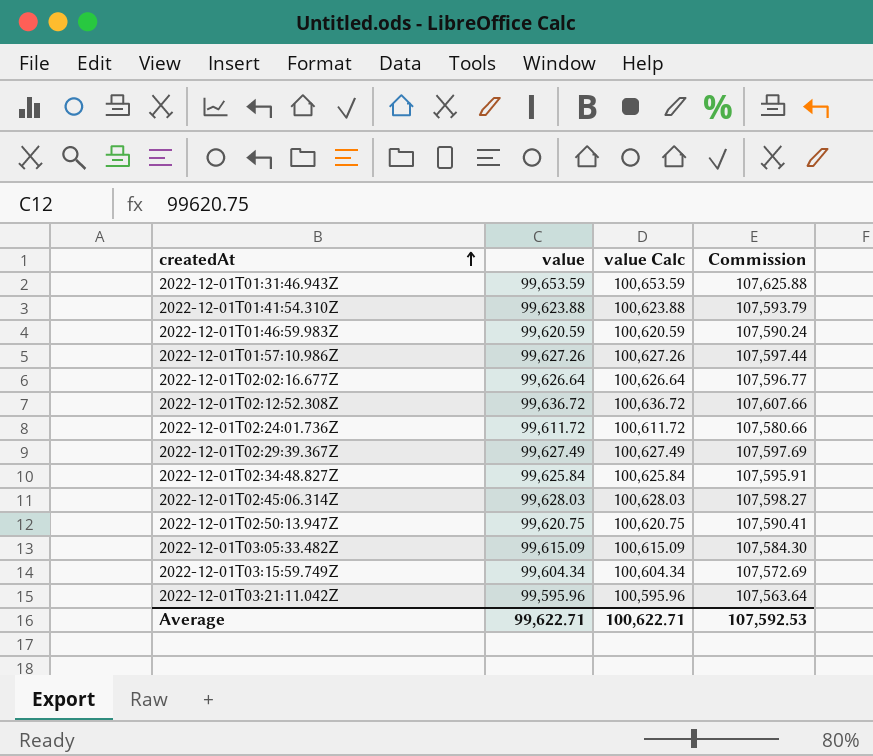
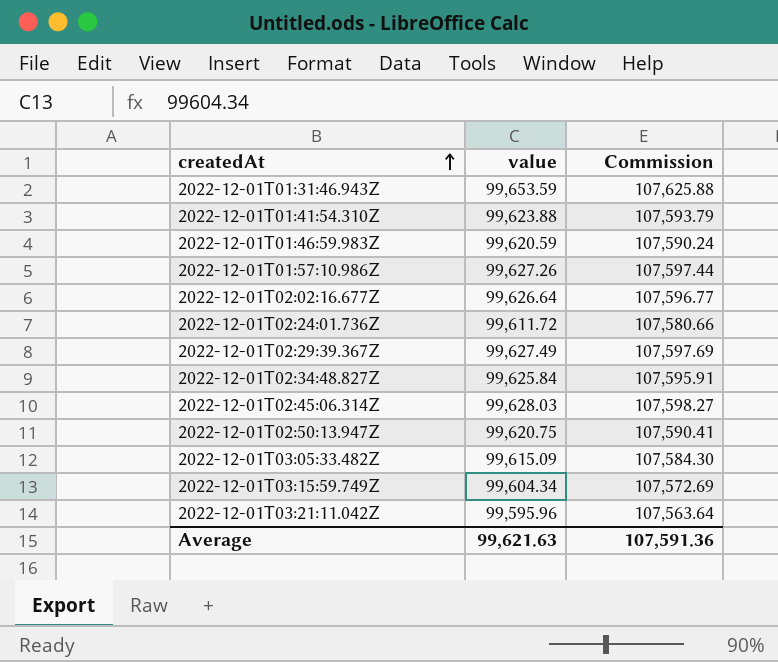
column value Calc | formula: [value] + 1000 -> none
row 2022-12-01T02:12:52.308Z: 99,636.72 | 100,636.72 | 107,607.66 -> none
Average | value: 99,622.71 -> 99,621.63
Average | Commission: 107,592.53 -> 107,591.36

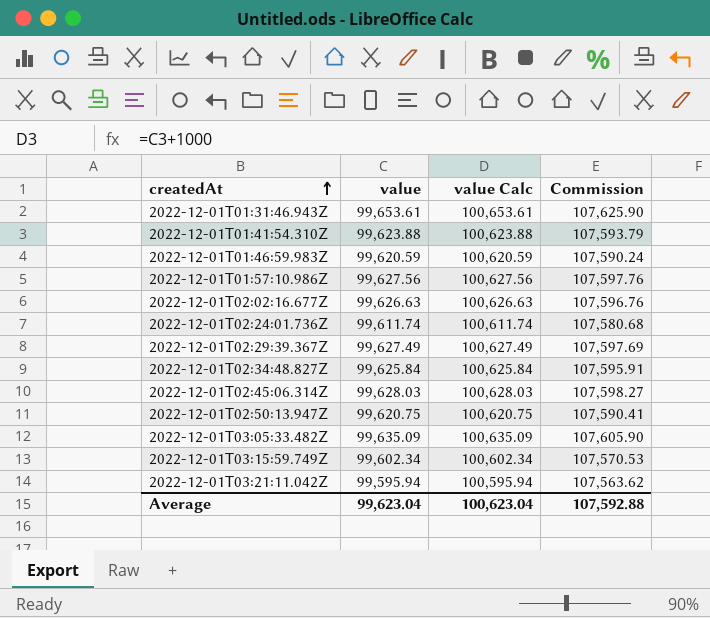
column value Calc | formula: none -> [value] + 1000
2022-12-01T01:31:46.943Z | value: 99,653.59 -> 99,653.61
2022-12-01T01:31:46.943Z | Commission: 107,625.88 -> 107,625.90
2022-12-01T01:57:10.986Z | value: 99,627.26 -> 99,627.56
2022-12-01T01:57:10.986Z | Commission: 107,597.44 -> 107,597.76
2022-12-01T02:02:16.677Z | value: 99,626.64 -> 99,626.63
2022-12-01T02:02:16.677Z | Commission: 107,596.77 -> 107,596.76
2022-12-01T02:24:01.736Z | value: 99,611.72 -> 99,611.74
2022-12-01T02:24:01.736Z | Commission: 107,580.66 -> 107,580.68
2022-12-01T03:05:33.482Z | value: 99,615.09 -> 99,635.09
2022-12-01T03:05:33.482Z | Commission: 107,584.30 -> 107,605.90
2022-12-01T03:15:59.749Z | value: 99,604.34 -> 99,602.34
2022-12-01T03:15:59.749Z | Commission: 107,572.69 -> 107,570.53
2022-12-01T03:21:11.042Z | value: 99,595.96 -> 99,595.94
2022-12-01T03:21:11.042Z | Commission: 107,563.64 -> 107,563.62
Average | value: 99,621.63 -> 99,623.04
Average | Commission: 107,591.36 -> 107,592.88

